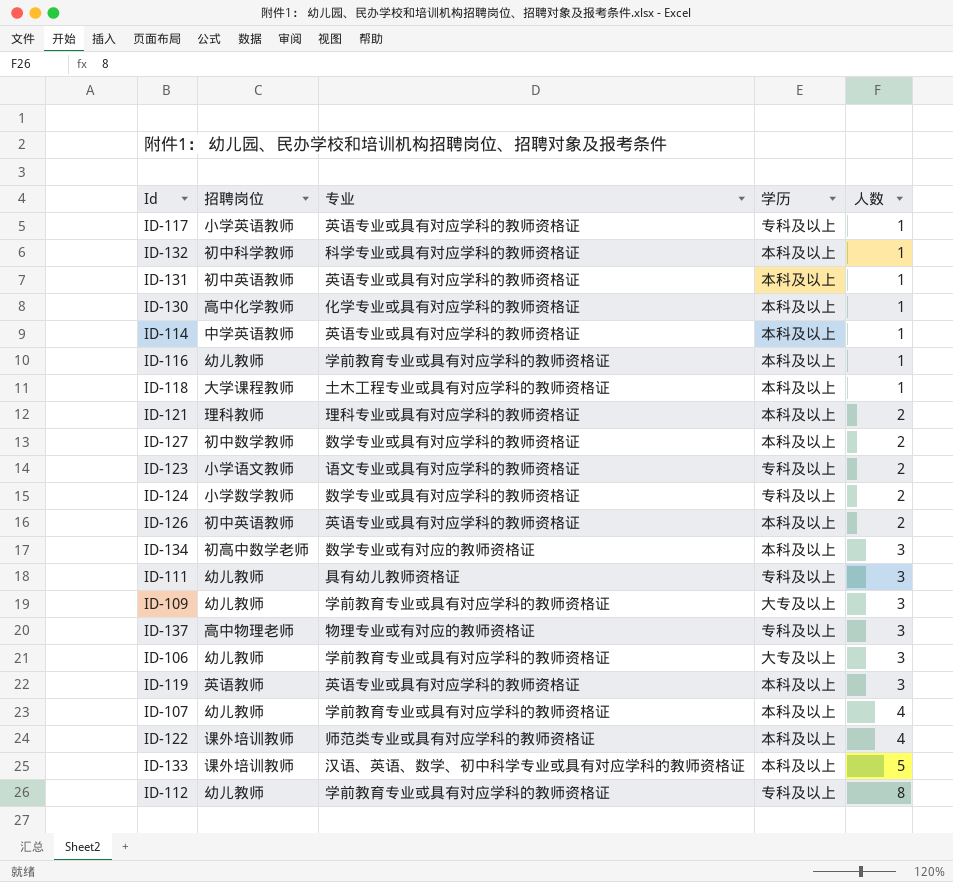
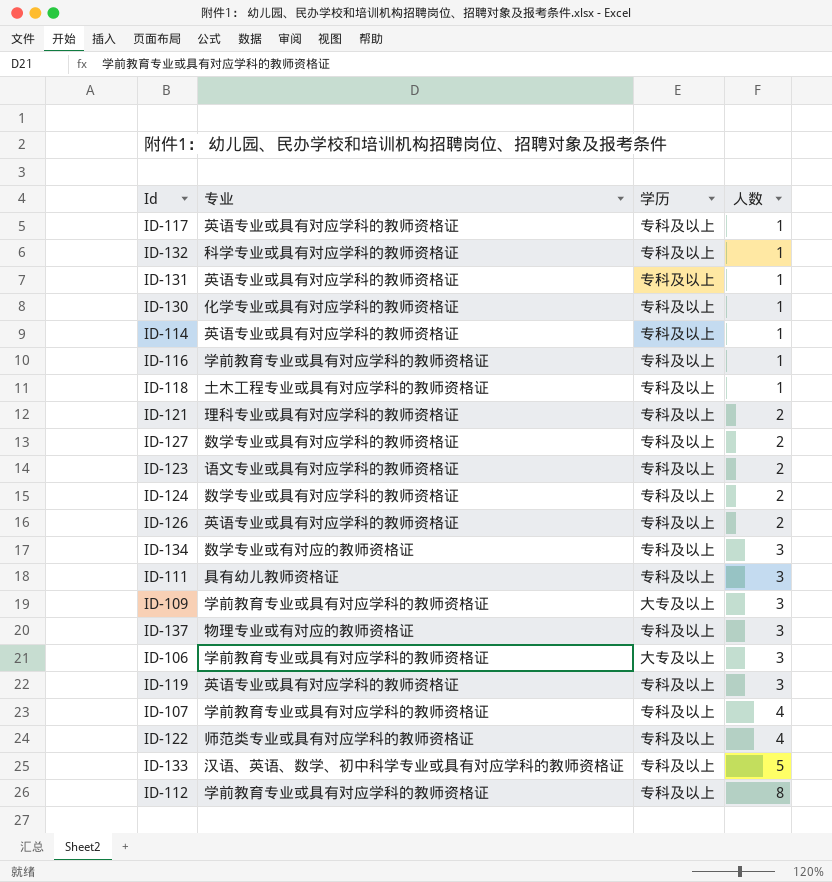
column 招聘岗位 | position: 2 -> none
ID-132 | 学历: 本科及以上 -> 专科及以上
ID-131 | 学历: 本科及以上 -> 专科及以上
ID-130 | 学历: 本科及以上 -> 专科及以上
ID-114 | 学历: 本科及以上 -> 专科及以上
ID-116 | 学历: 本科及以上 -> 专科及以上
ID-118 | 学历: 本科及以上 -> 专科及以上
ID-121 | 学历: 本科及以上 -> 专科及以上
ID-127 | 学历: 本科及以上 -> 专科及以上
ID-126 | 学历: 本科及以上 -> 专科及以上
ID-134 | 学历: 本科及以上 -> 专科及以上
ID-119 | 学历: 本科及以上 -> 专科及以上
ID-107 | 学历: 本科及以上 -> 专科及以上
ID-122 | 学历: 本科及以上 -> 专科及以上
ID-133 | 学历: 本科及以上 -> 专科及以上

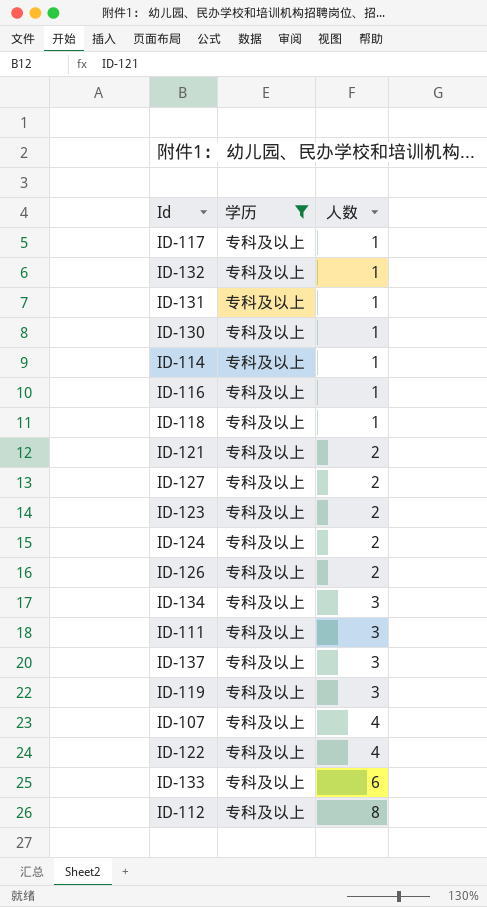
filter: none -> 学历 = 专科及以上
column 专业 | position: 2 -> none
ID-133 | 人数: 5 -> 6

